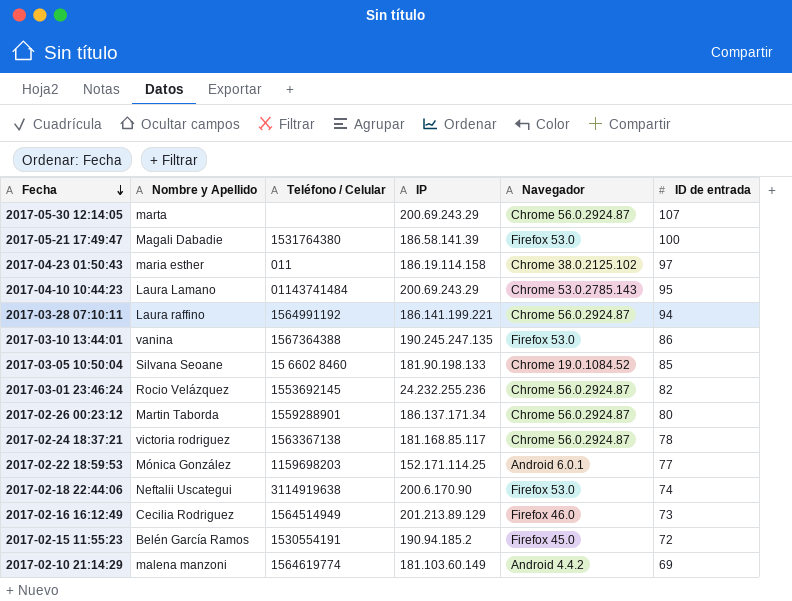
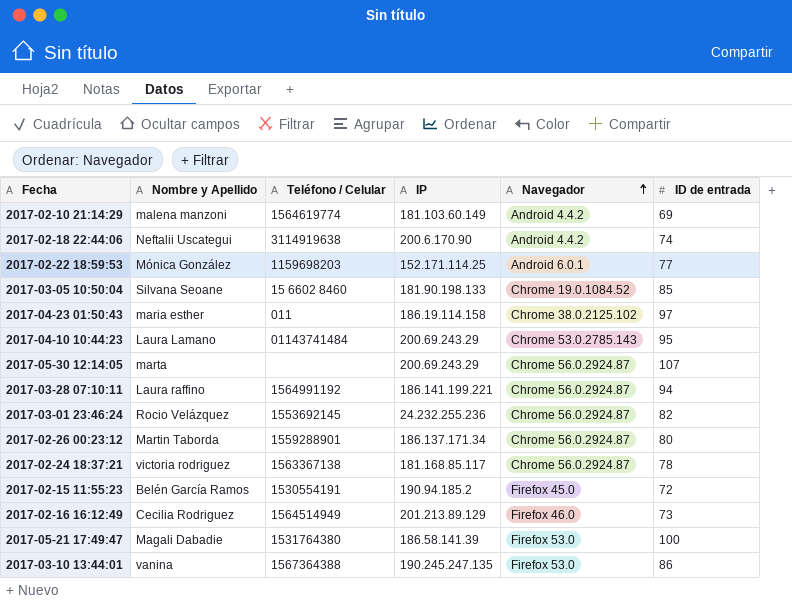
row order: Fecha descending -> Navegador ascending
2017-02-18 22:44:06 | Navegador: Firefox 53.0 -> Android 4.4.2

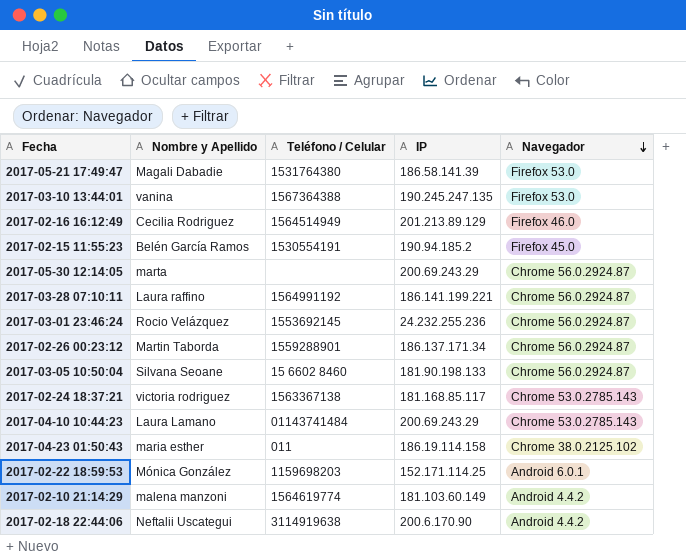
row order: Navegador ascending -> Navegador descending
column ID de entrada | position: 6 -> none
2017-03-05 10:50:04 | Navegador: Chrome 19.0.1084.52 -> Chrome 56.0.2924.87
2017-02-24 18:37:21 | Navegador: Chrome 56.0.2924.87 -> Chrome 53.0.2785.143

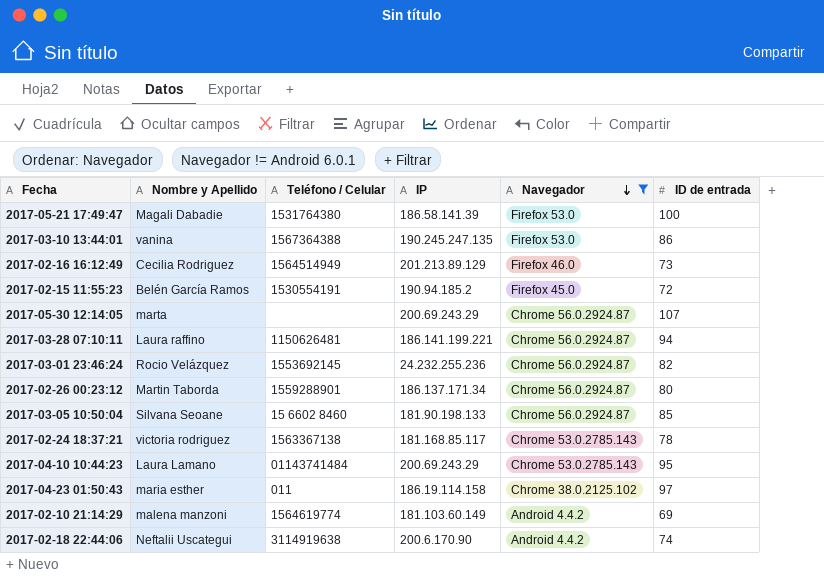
filter: none -> Navegador != Android 6.0.1
column ID de entrada | position: none -> 6
2017-03-28 07:10:11 | Teléfono / Celular: 1564991192 -> 1150626481

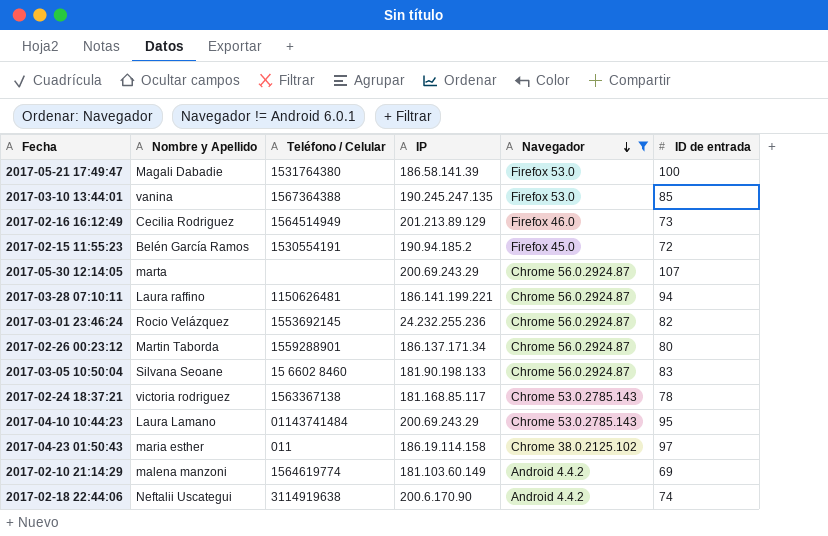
2017-03-10 13:44:01 | ID de entrada: 86 -> 85
2017-03-05 10:50:04 | ID de entrada: 85 -> 83

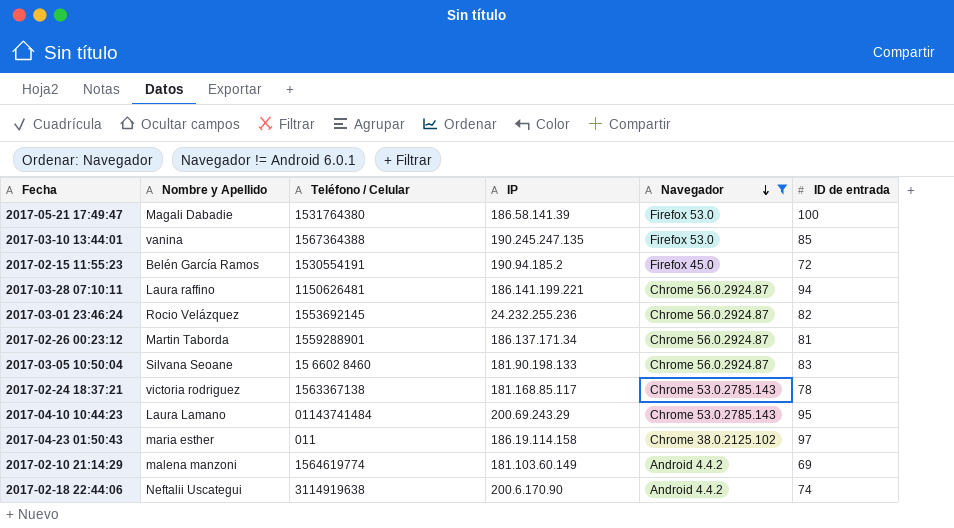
row 2017-02-16 16:12:49: Cecilia Rodriguez | 1564514949 | 201.213.89.129 | Firefox 46.0 | 73 -> none
row 2017-05-30 12:14:05: marta | none | 200.69.243.29 | Chrome 56.0.2924.87 | 107 -> none
2017-02-26 00:23:12 | ID de entrada: 80 -> 81

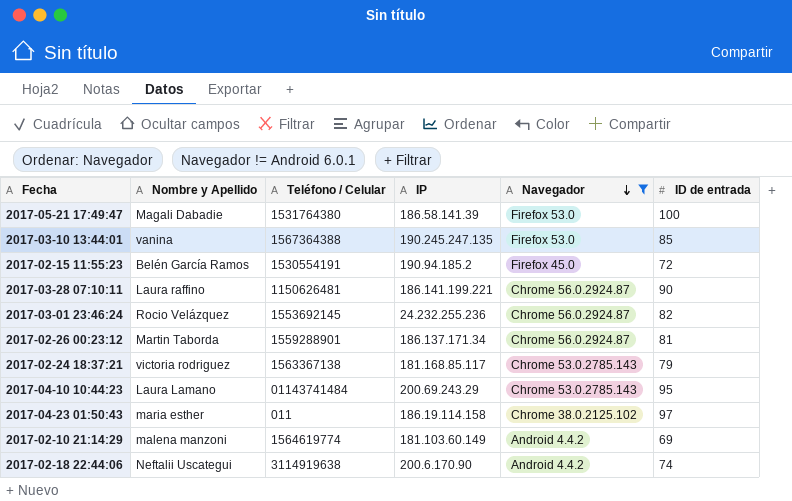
row 2017-03-05 10:50:04: Silvana Seoane | 15 6602 8460 | 181.90.198.133 | Chrome 56.0.2924.87 | 83 -> none
2017-03-28 07:10:11 | ID de entrada: 94 -> 90
2017-02-24 18:37:21 | ID de entrada: 78 -> 79

